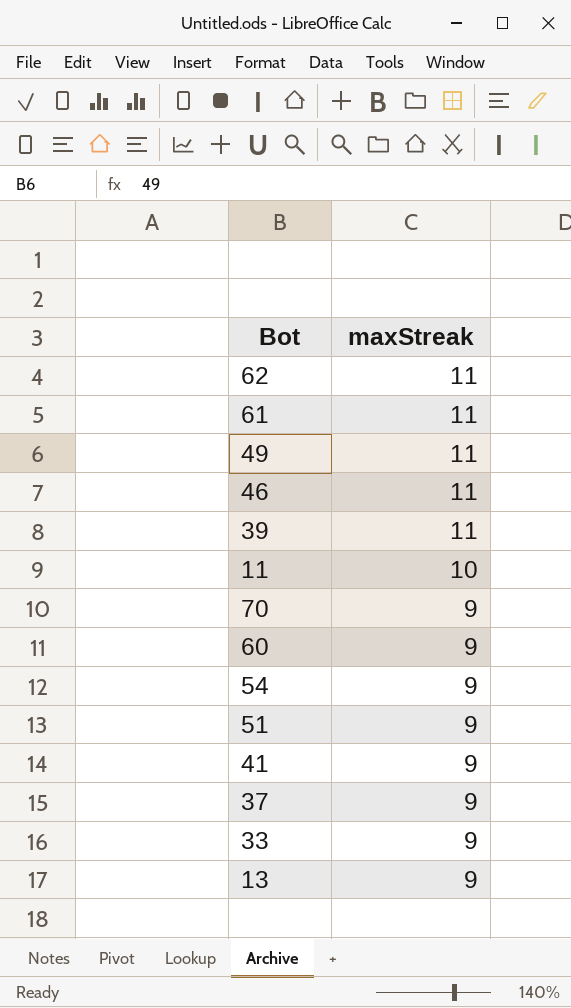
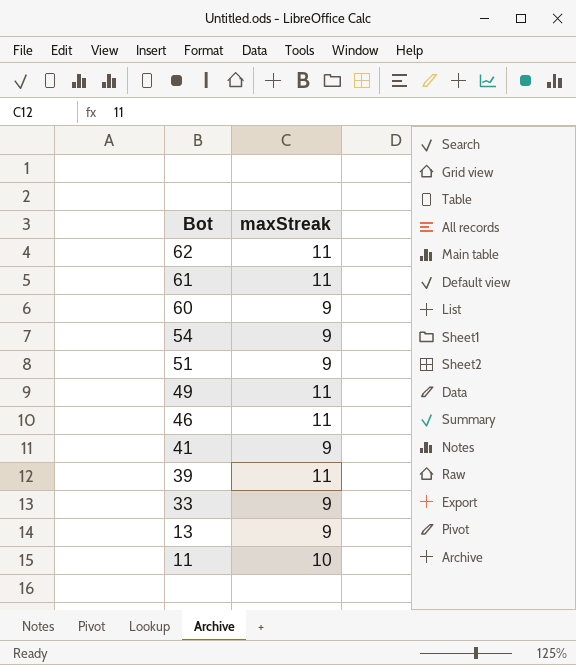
row order: maxStreak descending -> Bot descending
row 70: 9 -> none
row 37: 9 -> none

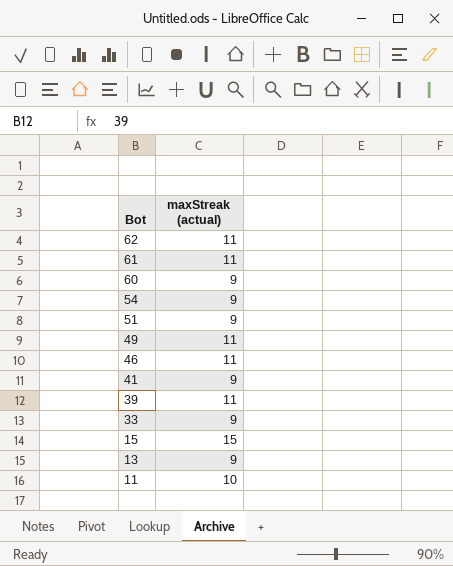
column name: maxStreak -> maxStreak (actual)
row 15: none -> 15

